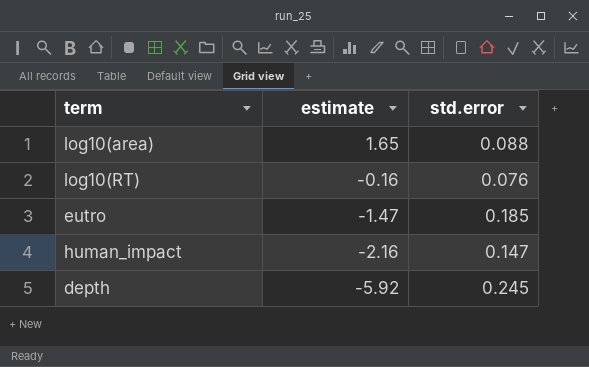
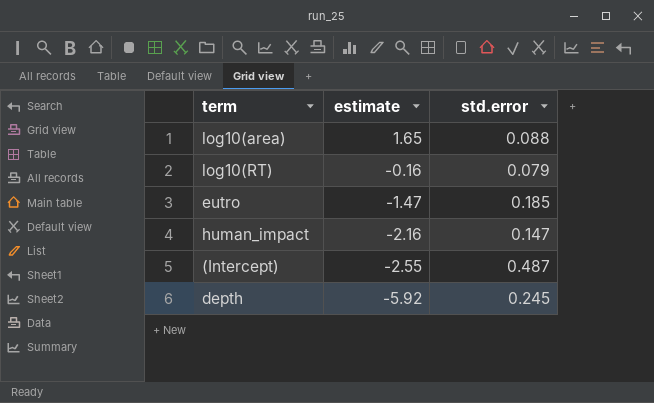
log10(RT) | std.error: 0.076 -> 0.079
row (Intercept): none -> -2.55 | 0.487

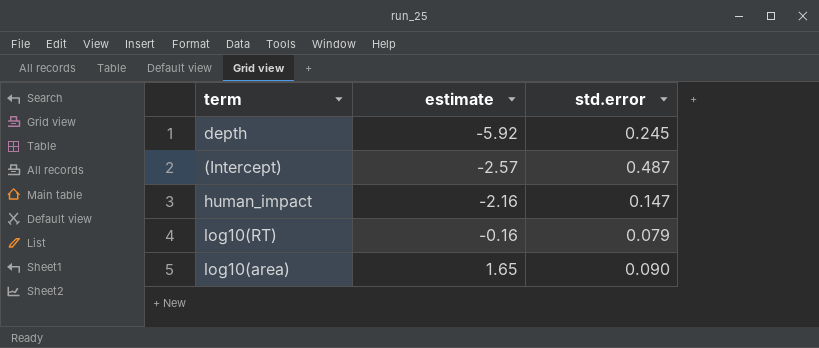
row order: estimate descending -> estimate ascending
row eutro: -1.47 | 0.185 -> none
(Intercept) | estimate: -2.55 -> -2.57
log10(area) | std.error: 0.088 -> 0.090

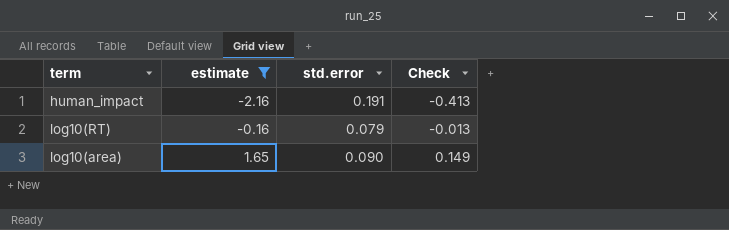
filter: none -> estimate >= -2.16
column Check | formula: none -> [estimate] * [std.error]
human_impact | std.error: 0.147 -> 0.191

